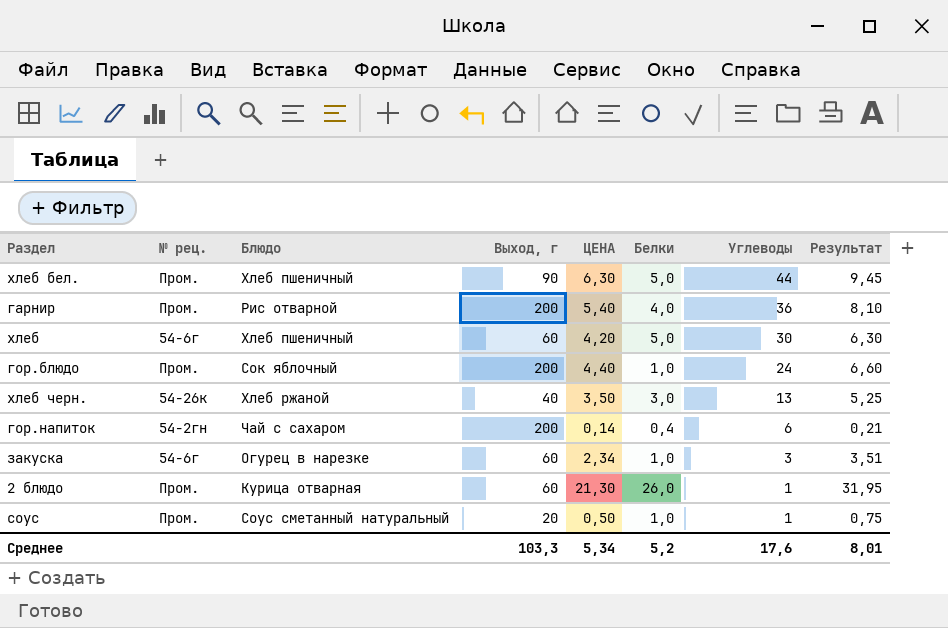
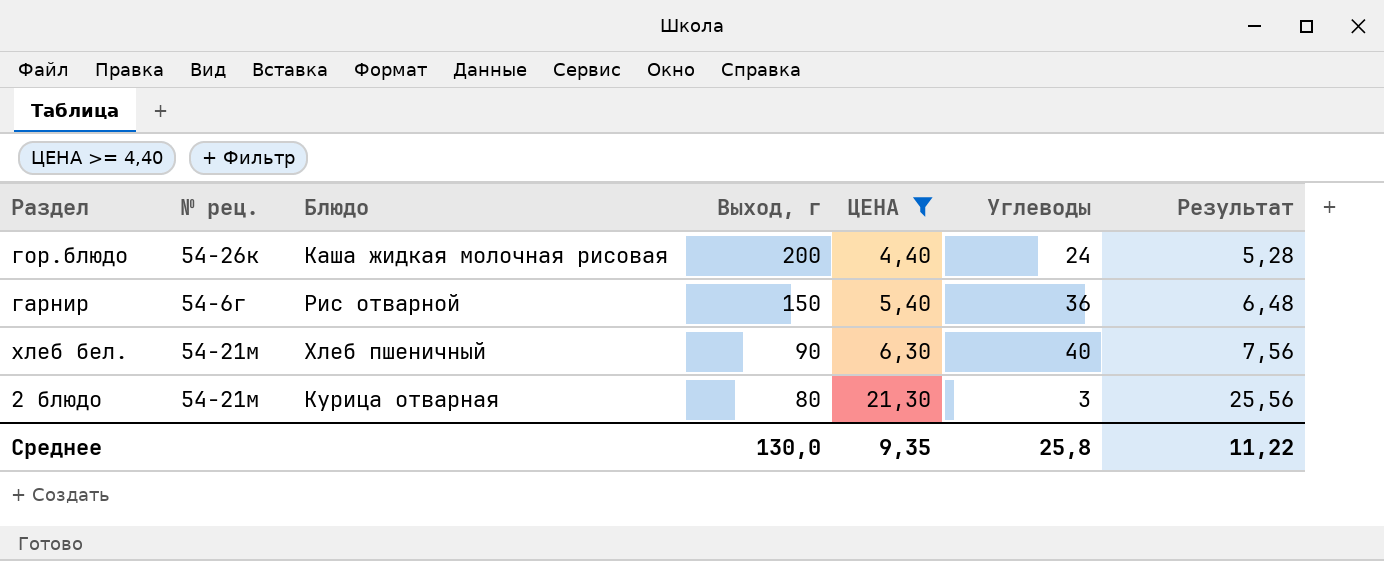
filter: none -> ЦЕНА >= 4,40
row order: Углеводы descending -> Выход, г descending
column Белки | position: 6 -> none
column Результат | formula: [ЦЕНА] * 1,5 -> [ЦЕНА] * 1,2
гор.блюдо | № рец.: Пром. -> 54-26к
гор.блюдо | Блюдо: Сок яблочный -> Каша жидкая молочная рисовая
гарнир | № рец.: Пром. -> 54-6г
гарнир | Выход, г: 200 -> 150
хлеб бел. | № рец.: Пром. -> 54-21м
хлеб бел. | Углеводы: 44 -> 40
2 блюдо | № рец.: Пром. -> 54-21м
2 блюдо | Выход, г: 60 -> 80
2 блюдо | Углеводы: 1 -> 3
Среднее | Выход, г: 103,3 -> 130,0
Среднее | ЦЕНА: 5,34 -> 9,35
Среднее | Углеводы: 17,6 -> 25,8
Среднее | Результат: 8,01 -> 11,22

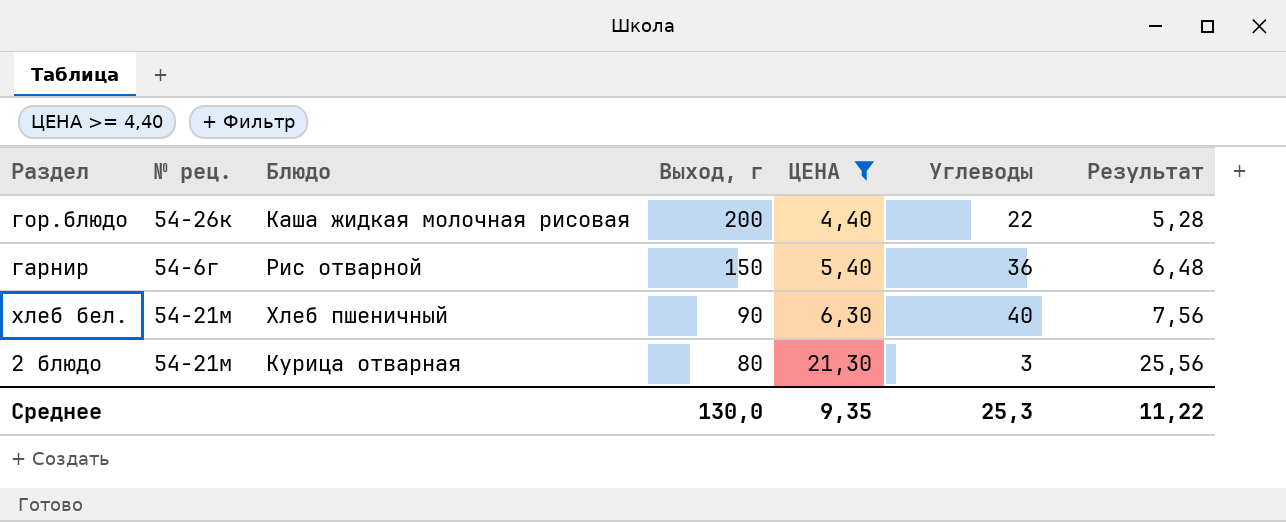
гор.блюдо | Углеводы: 24 -> 22
Среднее | Углеводы: 25,8 -> 25,3

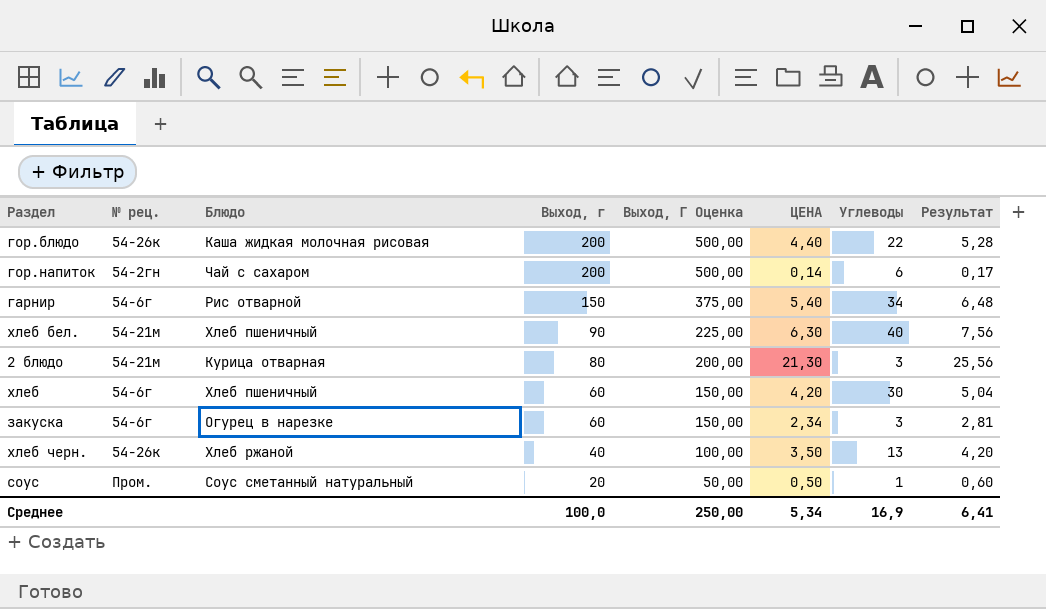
filter: ЦЕНА >= 4,40 -> none
column Выход, Г Оценка | formula: none -> [Выход, г] * 2,5
гарнир | Углеводы: 36 -> 34
Среднее | Выход, г: 130,0 -> 100,0
Среднее | ЦЕНА: 9,35 -> 5,34
Среднее | Углеводы: 25,3 -> 16,9
Среднее | Результат: 11,22 -> 6,41

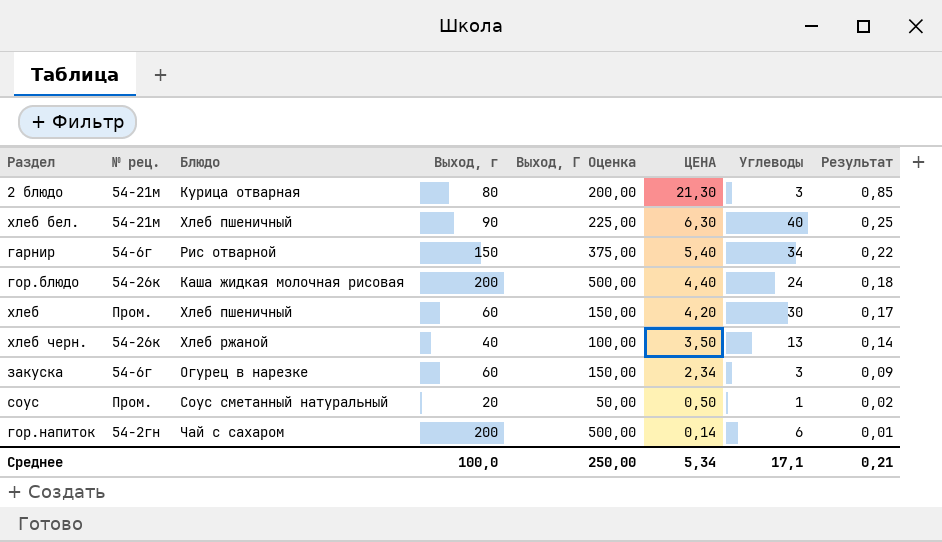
row order: Выход, г descending -> ЦЕНА descending
column Результат | formula: [ЦЕНА] * 1,2 -> [ЦЕНА] * 0,04
гор.блюдо | Углеводы: 22 -> 24
хлеб | № рец.: 54-6г -> Пром.
Среднее | Углеводы: 16,9 -> 17,1
Среднее | Результат: 6,41 -> 0,21

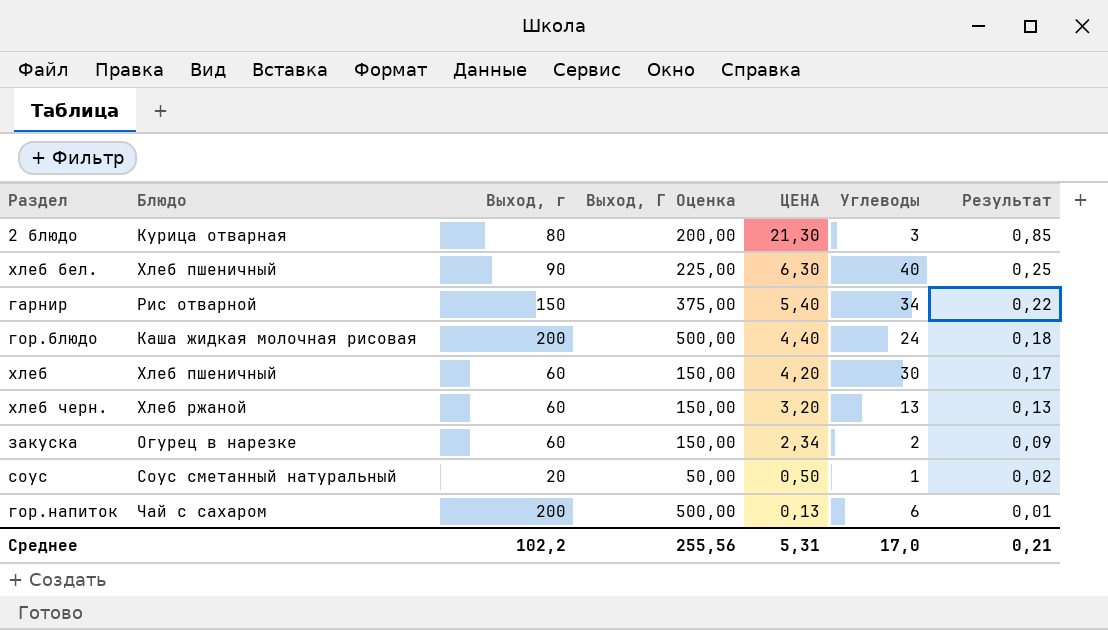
column № рец. | position: 2 -> none
хлеб черн. | Выход, г: 40 -> 60
хлеб черн. | Выход, Г Оценка: 100,00 -> 150,00
хлеб черн. | ЦЕНА: 3,50 -> 3,20
хлеб черн. | Результат: 0,14 -> 0,13
закуска | Углеводы: 3 -> 2
гор.напиток | ЦЕНА: 0,14 -> 0,13
Среднее | Выход, г: 100,0 -> 102,2
Среднее | Выход, Г Оценка: 250,00 -> 255,56
Среднее | ЦЕНА: 5,34 -> 5,31
Среднее | Углеводы: 17,1 -> 17,0

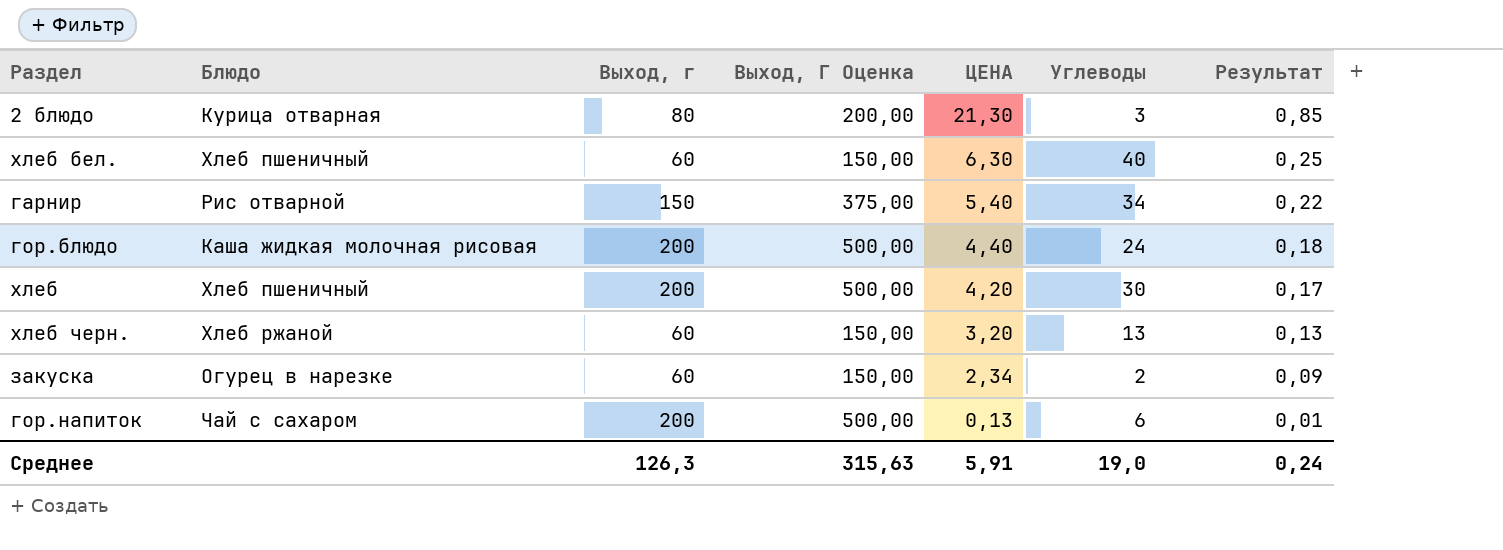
row соус: Соус сметанный натуральный | 20 | 50,00 | 0,50 | 1 | 0,02 -> none
хлеб бел. | Выход, г: 90 -> 60
хлеб бел. | Выход, Г Оценка: 225,00 -> 150,00
хлеб | Выход, г: 60 -> 200
хлеб | Выход, Г Оценка: 150,00 -> 500,00
Среднее | Выход, г: 102,2 -> 126,3
Среднее | Выход, Г Оценка: 255,56 -> 315,63
Среднее | ЦЕНА: 5,31 -> 5,91
Среднее | Углеводы: 17,0 -> 19,0
Среднее | Результат: 0,21 -> 0,24

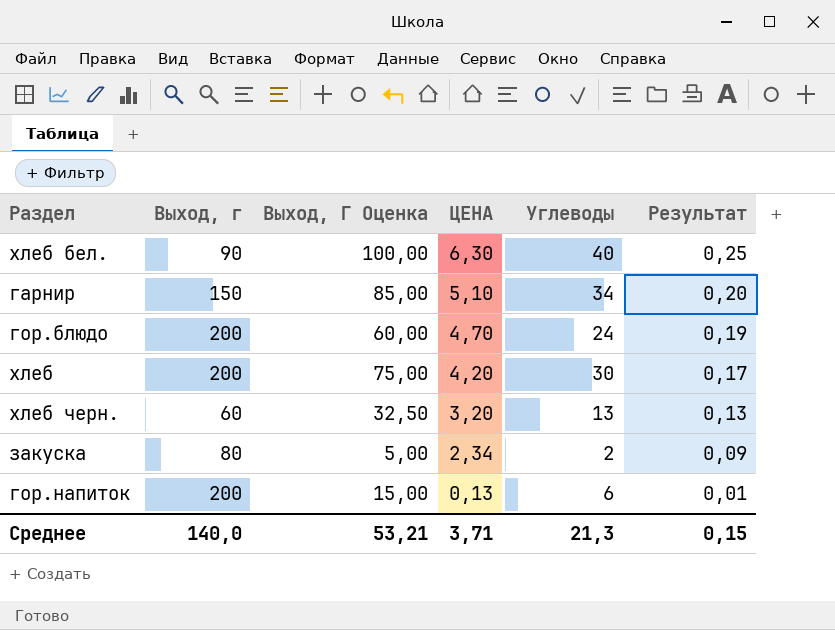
column Блюдо | position: 2 -> none
column Выход, Г Оценка | formula: [Выход, г] * 2,5 -> [Углеводы] * 2,5
row 2 блюдо: Курица отварная | 80 | 200,00 | 21,30 | 3 | 0,85 -> none
хлеб бел. | Выход, г: 60 -> 90
гарнир | ЦЕНА: 5,40 -> 5,10
гарнир | Результат: 0,22 -> 0,20
гор.блюдо | ЦЕНА: 4,40 -> 4,70
гор.блюдо | Результат: 0,18 -> 0,19
закуска | Выход, г: 60 -> 80
Среднее | Выход, г: 126,3 -> 140,0
Среднее | Выход, Г Оценка: 315,63 -> 53,21
Среднее | ЦЕНА: 5,91 -> 3,71
Среднее | Углеводы: 19,0 -> 21,3
Среднее | Результат: 0,24 -> 0,15

